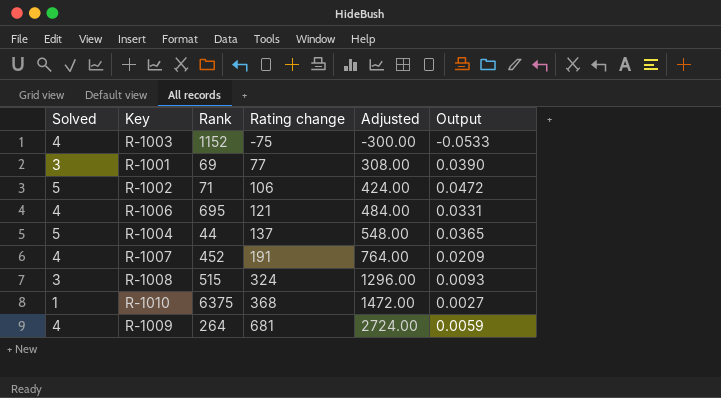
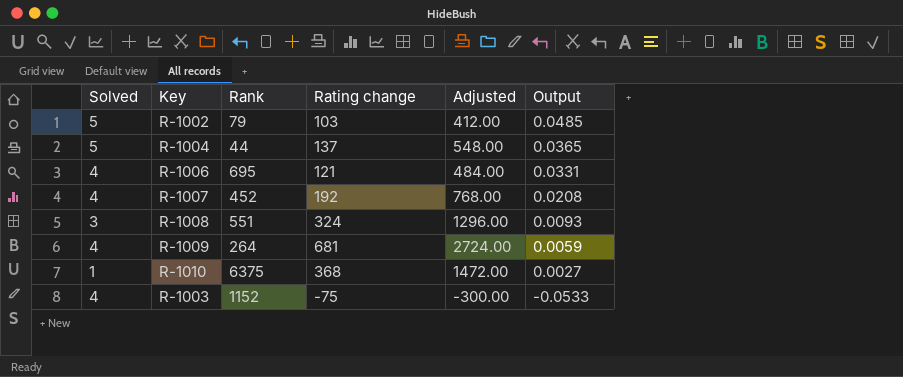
row order: Rating change ascending -> Output descending
row R-1001: 3 | 69 | 77 | 308.00 | 0.0390 -> none
R-1002 | Rank: 71 -> 79
R-1002 | Rating change: 106 -> 103
R-1002 | Adjusted: 424.00 -> 412.00
R-1002 | Output: 0.0472 -> 0.0485
R-1007 | Rating change: 191 -> 192
R-1007 | Adjusted: 764.00 -> 768.00
R-1007 | Output: 0.0209 -> 0.0208
R-1008 | Rank: 515 -> 551

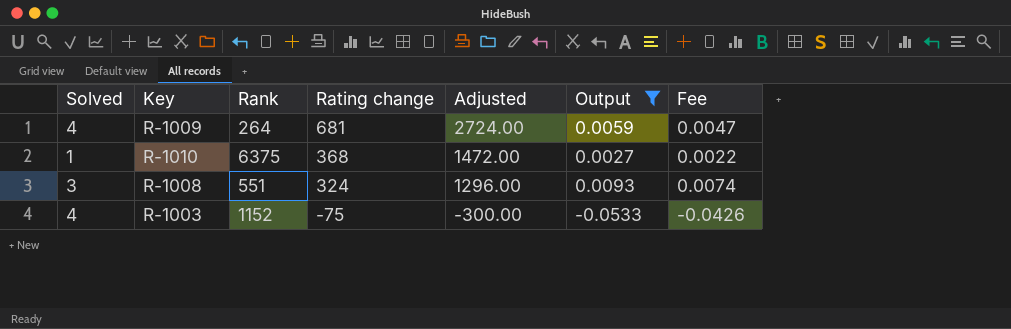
filter: none -> Output <= 0.0093
row order: Output descending -> Rating change descending
column Fee | formula: none -> [Output] * 0.8

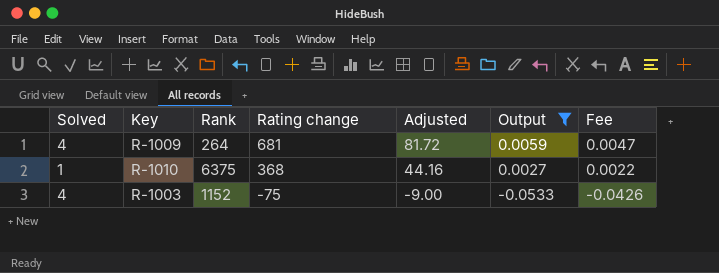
column Adjusted | formula: [Rating change] * 4 -> [Rating change] * 0.12
row R-1008: 3 | 551 | 324 | 1296.00 | 0.0093 | 0.0074 -> none

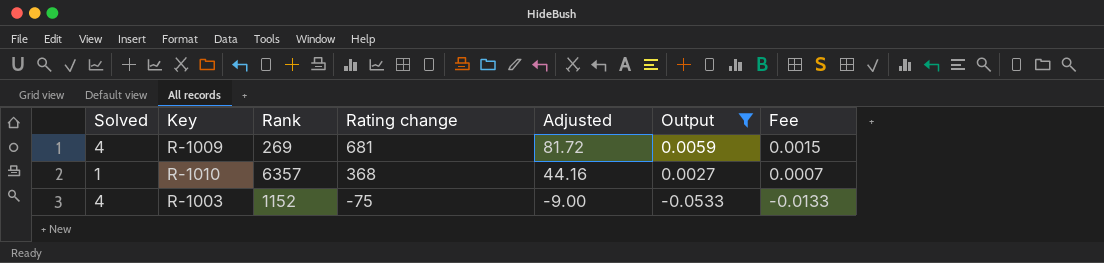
column Fee | formula: [Output] * 0.8 -> [Output] * 0.25
R-1009 | Rank: 264 -> 269
R-1010 | Rank: 6375 -> 6357

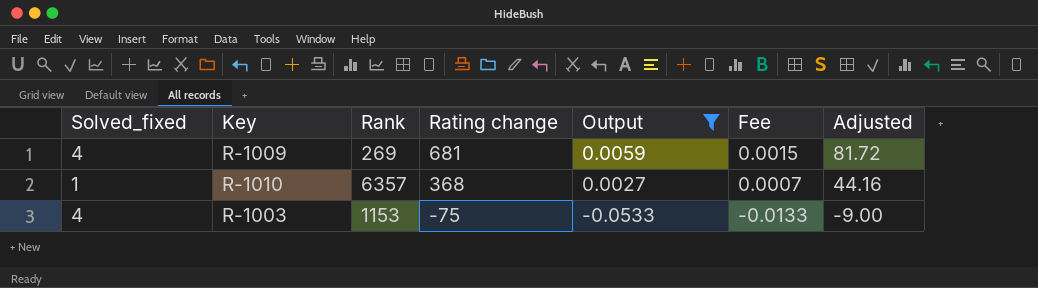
column name: Solved -> Solved_fixed
column Adjusted | position: 5 -> 7
R-1003 | Rank: 1152 -> 1153

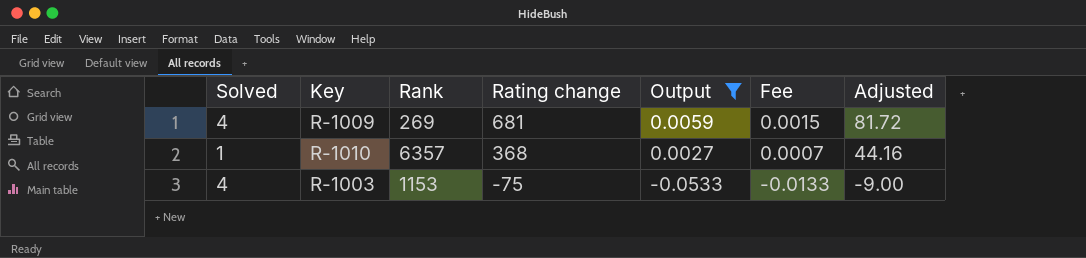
column name: Solved_fixed -> Solved

